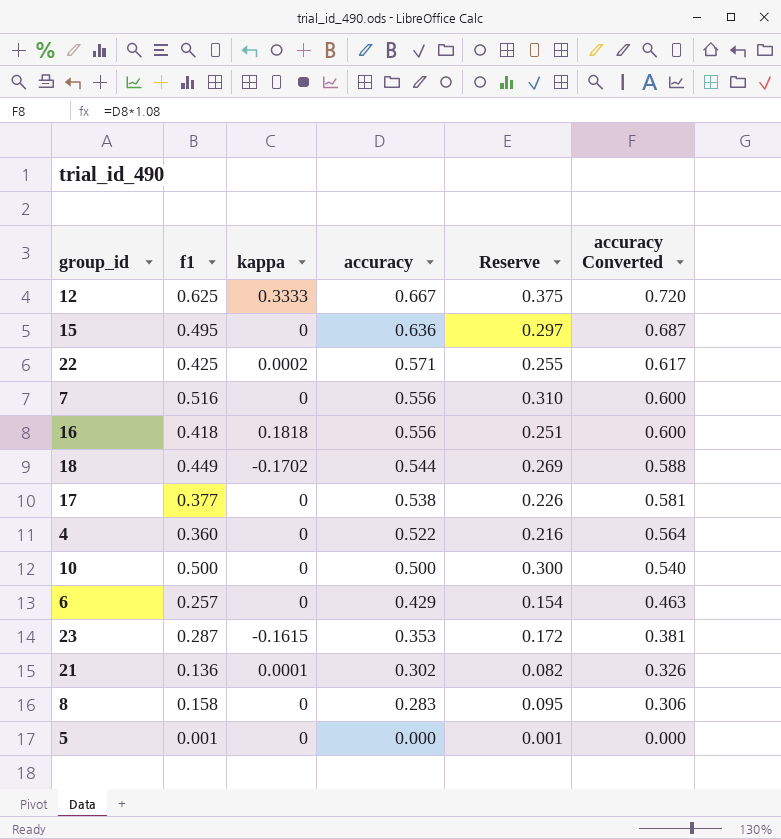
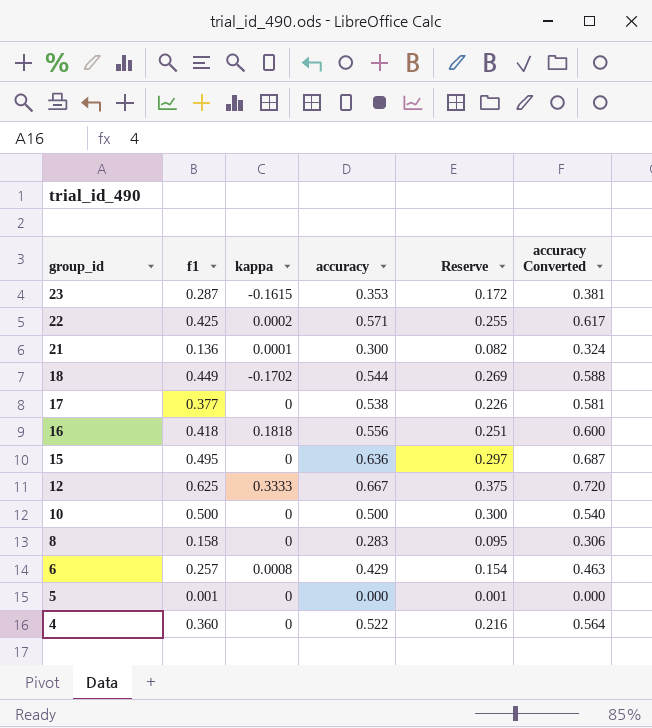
row order: accuracy descending -> group_id descending
row 7: 0.516 | 0 | 0.556 | 0.310 | 0.600 -> none
21 | accuracy: 0.302 -> 0.300
21 | accuracy Converted: 0.326 -> 0.324
6 | kappa: 0 -> 0.0008

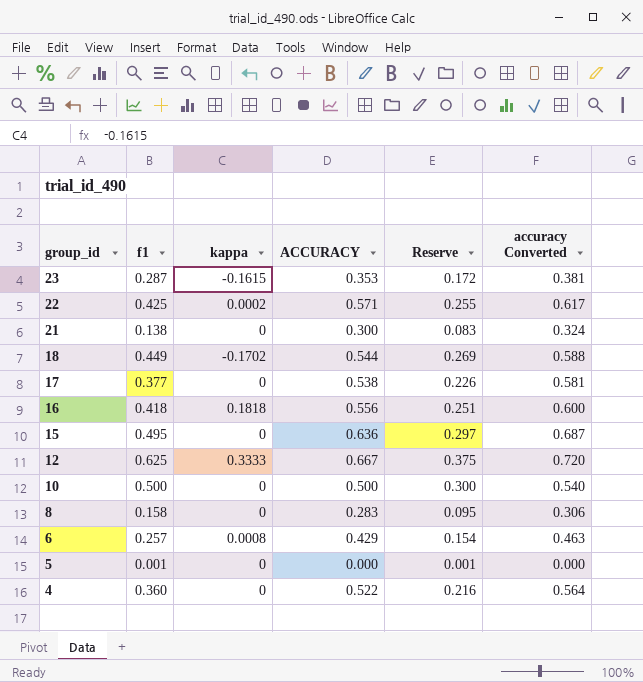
column name: accuracy -> ACCURACY
21 | f1: 0.136 -> 0.138
21 | kappa: 0.0001 -> 0
21 | Reserve: 0.082 -> 0.083

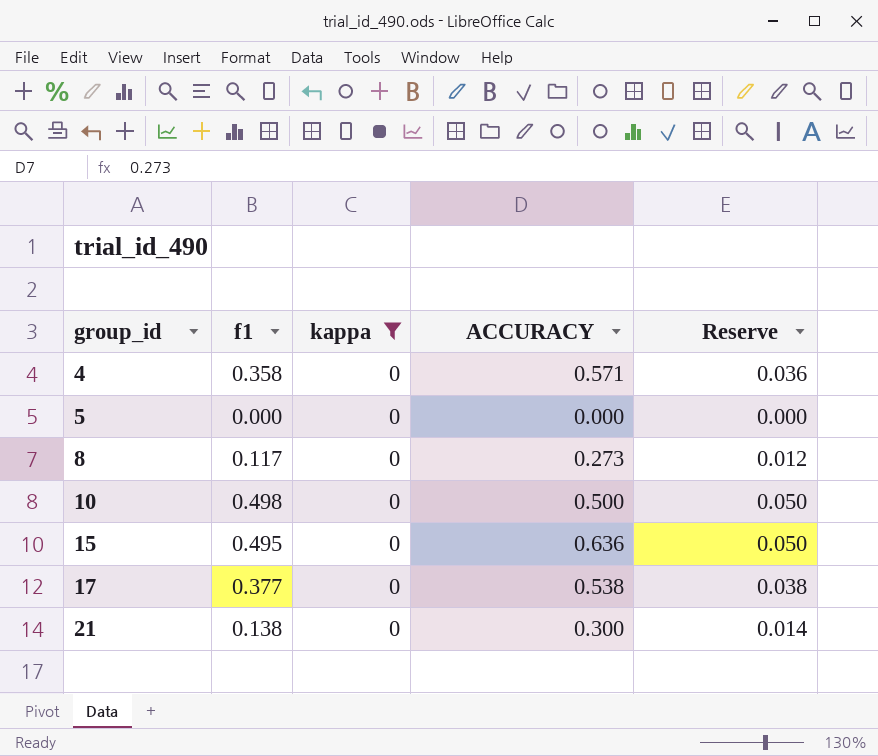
filter: none -> kappa = 0
row order: group_id descending -> group_id ascending
column accuracy Converted | formula: [ACCURACY] * 1.08 -> none
column Reserve | formula: [f1] * 0.6 -> [f1] * 0.1
4 | f1: 0.360 -> 0.358
4 | ACCURACY: 0.522 -> 0.571
5 | f1: 0.001 -> 0.000
8 | f1: 0.158 -> 0.117
8 | ACCURACY: 0.283 -> 0.273
10 | f1: 0.500 -> 0.498

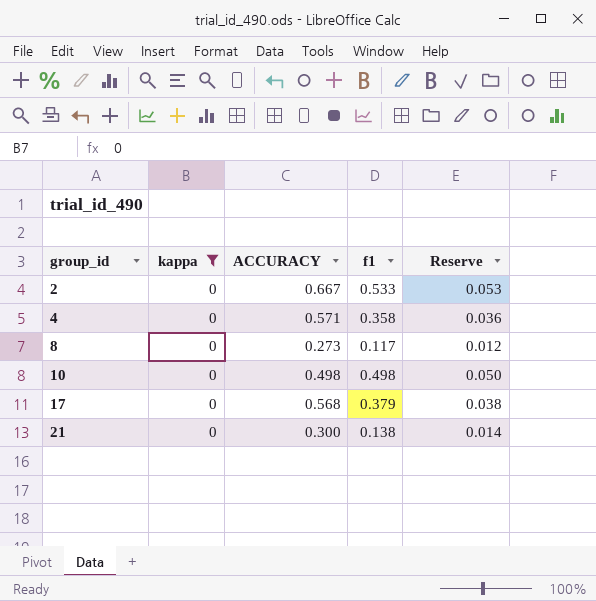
column f1 | position: 2 -> 4
row 5: 0.000 | 0 | 0.000 | 0.000 -> none
row 15: 0.495 | 0 | 0.636 | 0.050 -> none
row 2: none -> 0 | 0.667 | 0.533 | 0.053
10 | ACCURACY: 0.500 -> 0.498
17 | ACCURACY: 0.538 -> 0.568
17 | f1: 0.377 -> 0.379

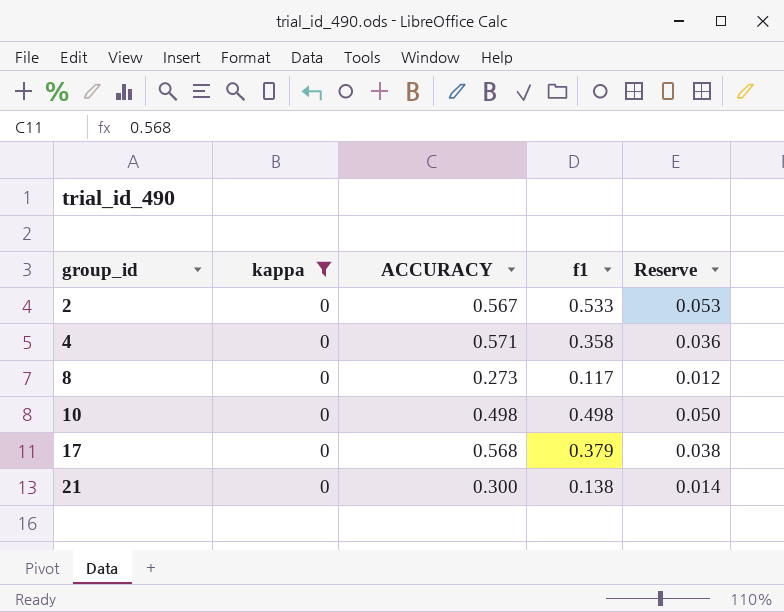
2 | ACCURACY: 0.667 -> 0.567

